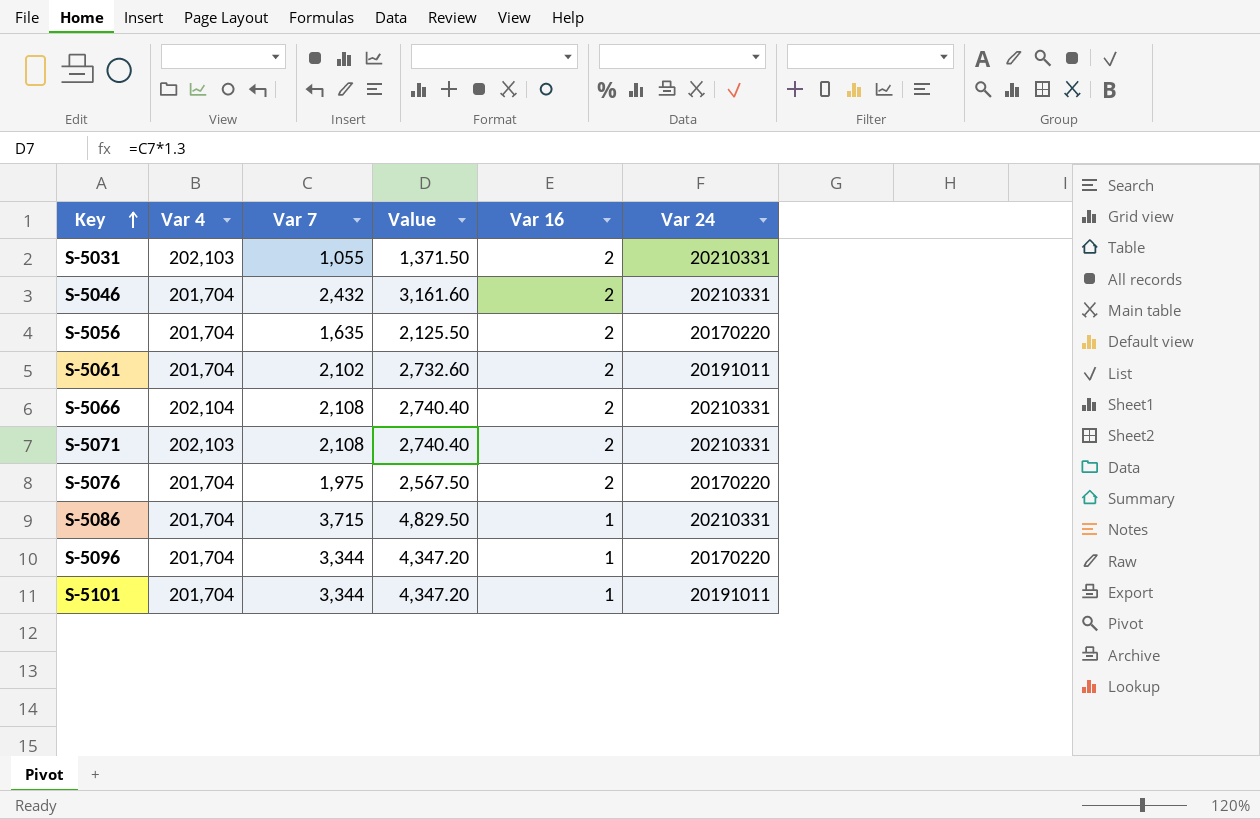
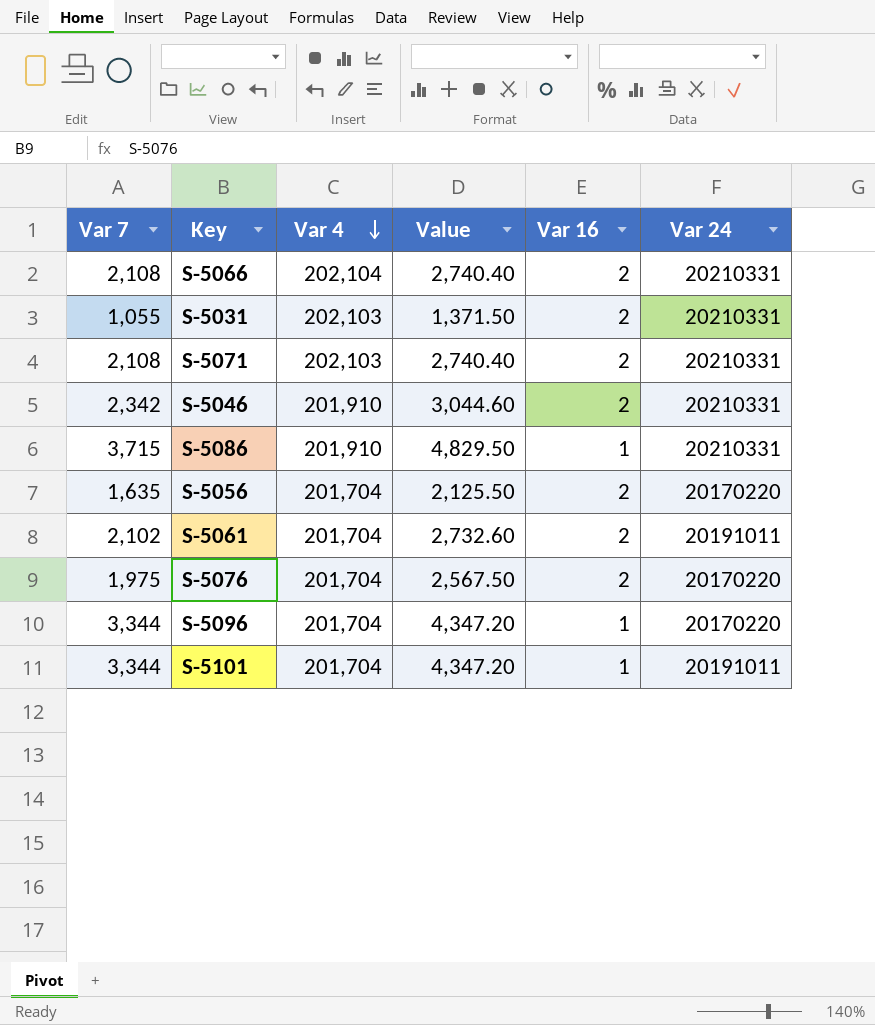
row order: Key ascending -> Var 4 descending
column Var 7 | position: 3 -> 1
S-5046 | Var 7: 2,432 -> 2,342
S-5046 | Var 4: 201,704 -> 201,910
S-5046 | Value: 3,161.60 -> 3,044.60
S-5086 | Var 4: 201,704 -> 201,910

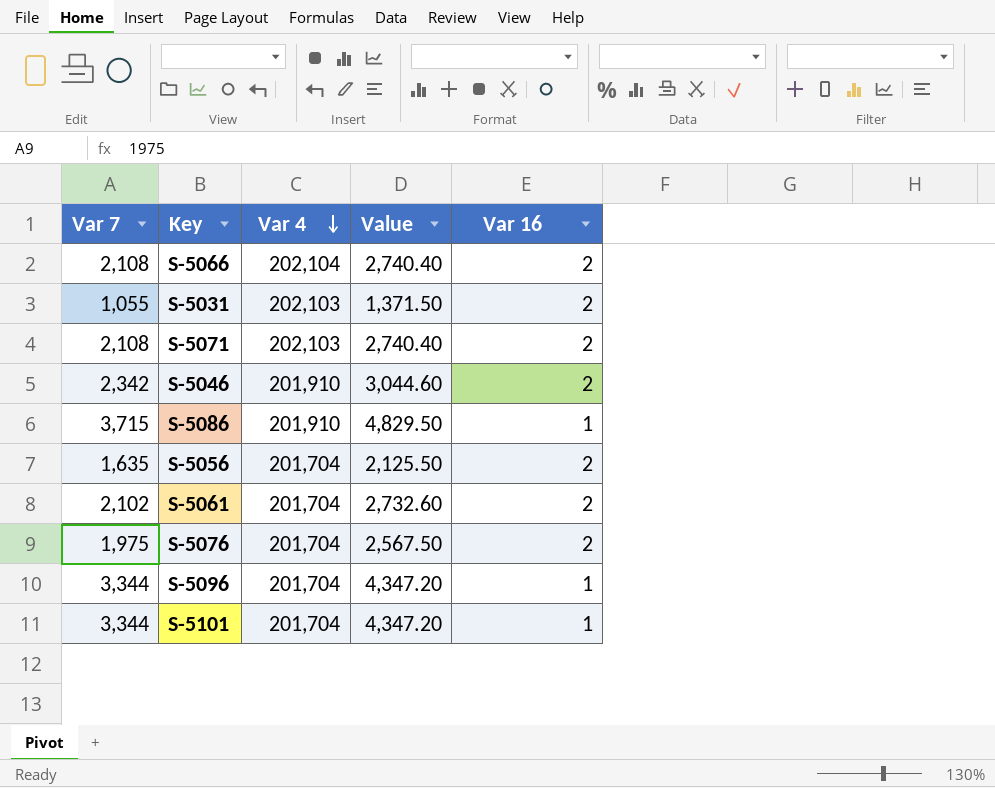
column Var 24 | position: 6 -> none

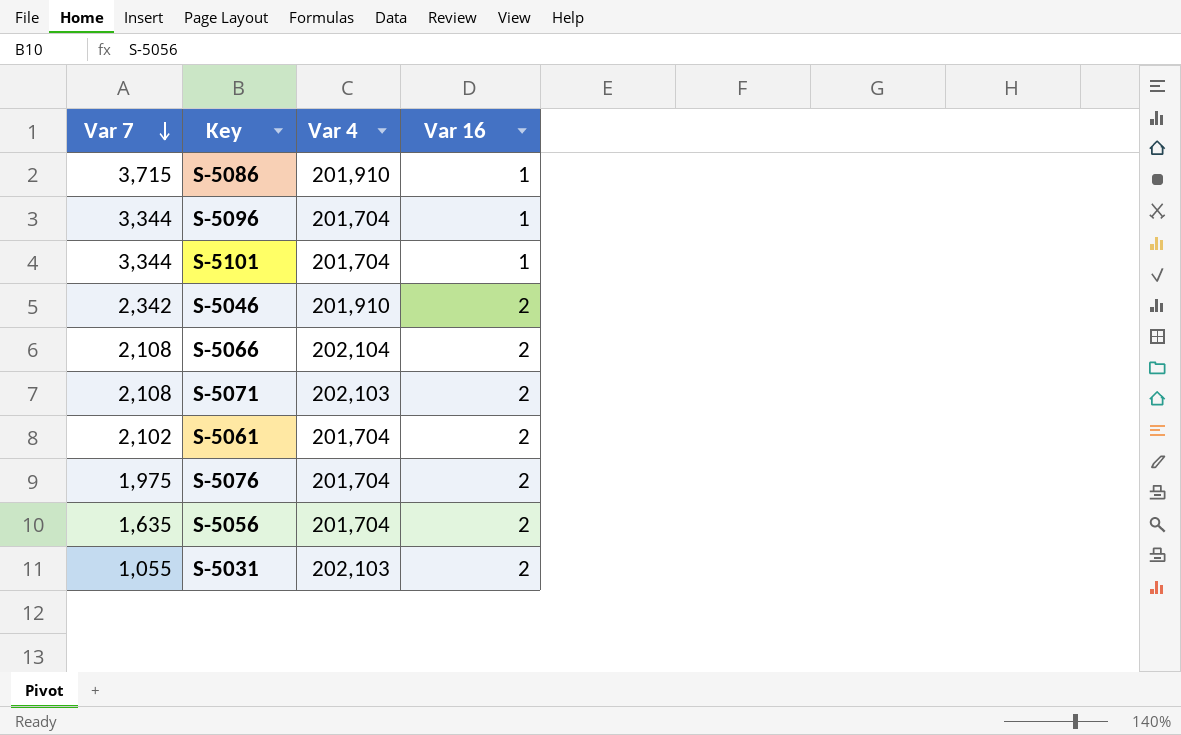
row order: Var 4 descending -> Var 7 descending
column Value | formula: [Var 7] * 1.3 -> none

